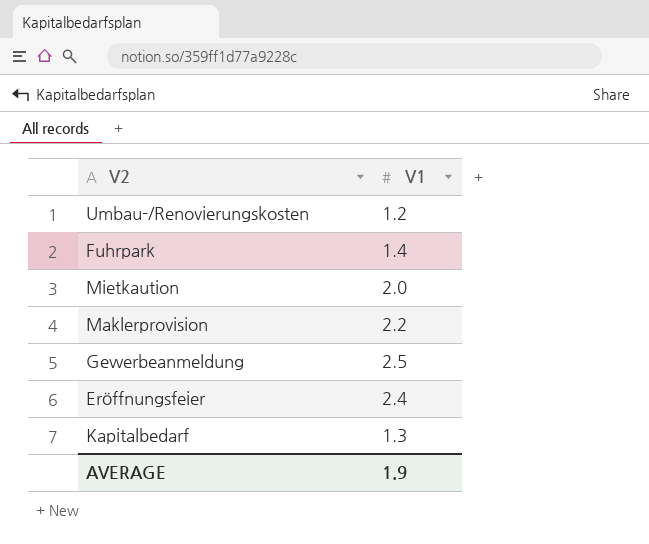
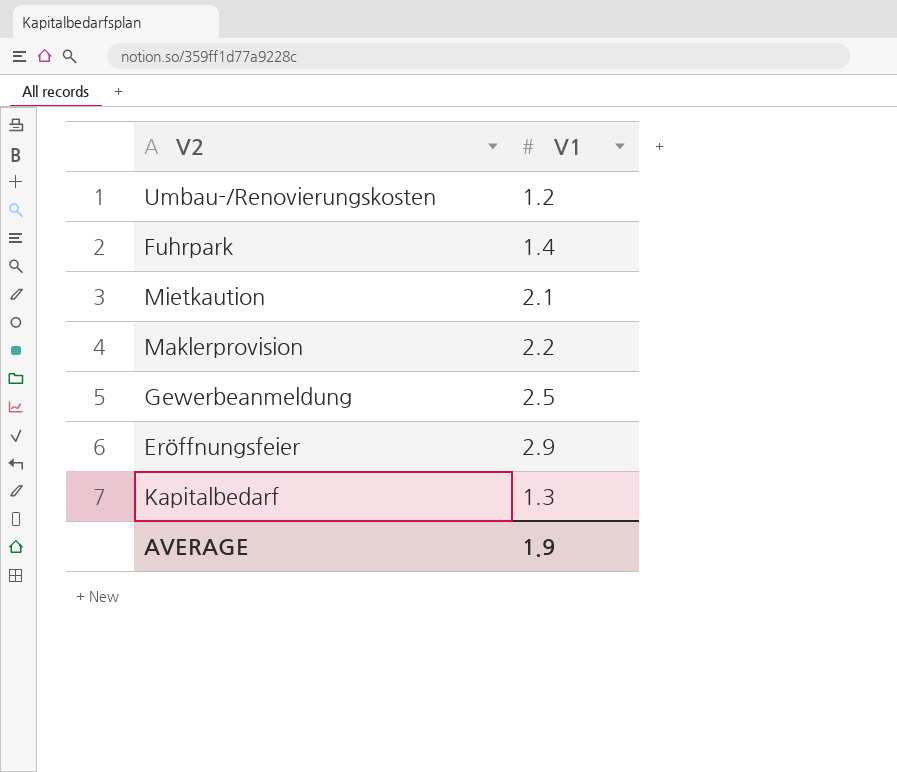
Mietkaution | V1: 2.0 -> 2.1
Eröffnungsfeier | V1: 2.4 -> 2.9

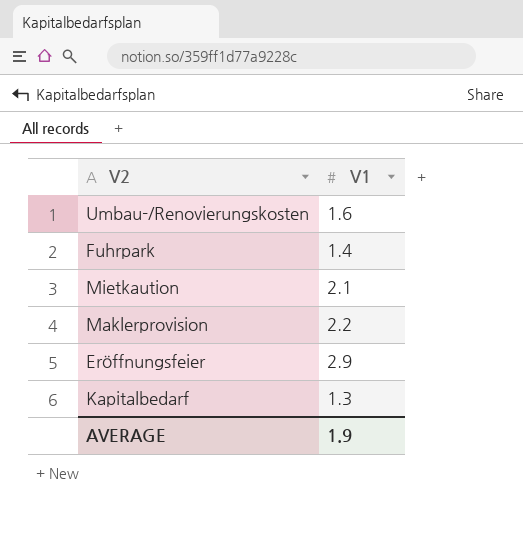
row Gewerbeanmeldung: 2.5 -> none
Umbau-/Renovierungskosten | V1: 1.2 -> 1.6

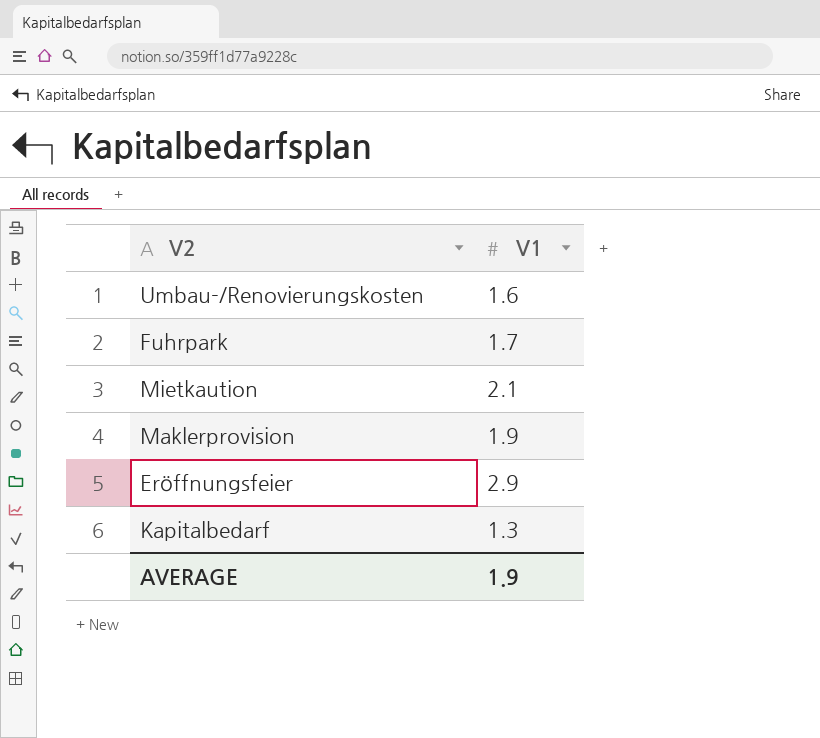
Fuhrpark | V1: 1.4 -> 1.7
Maklerprovision | V1: 2.2 -> 1.9

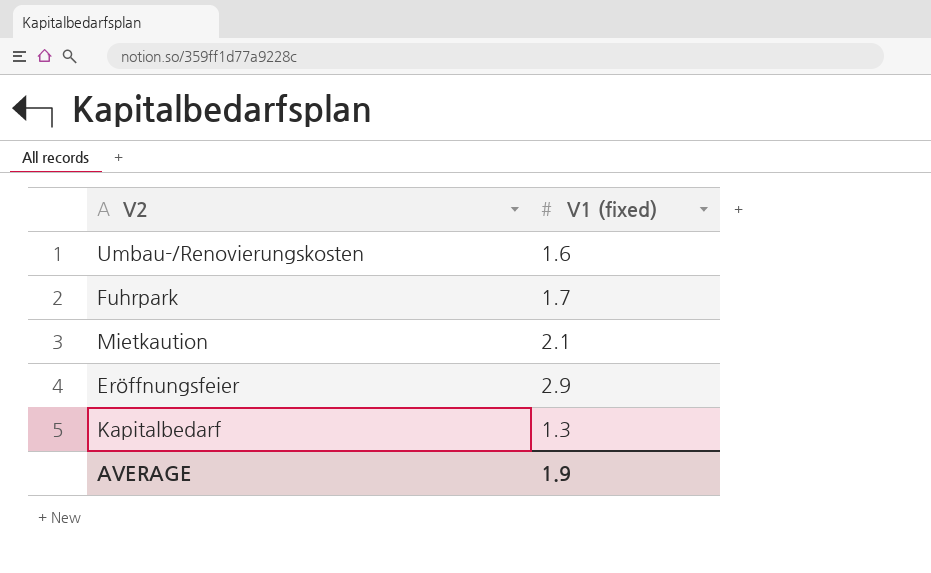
column name: V1 -> V1 (fixed)
row Maklerprovision: 1.9 -> none

